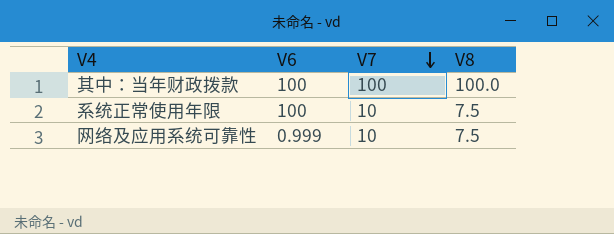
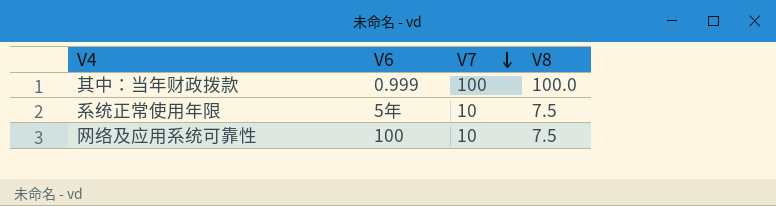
其中：当年财政拨款 | V6: 100 -> 0.999
系统正常使用年限 | V6: 100 -> 5年
网络及应用系统可靠性 | V6: 0.999 -> 100

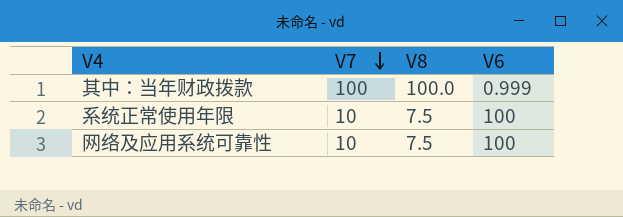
column V6 | position: 2 -> 4
系统正常使用年限 | V6: 5年 -> 100

